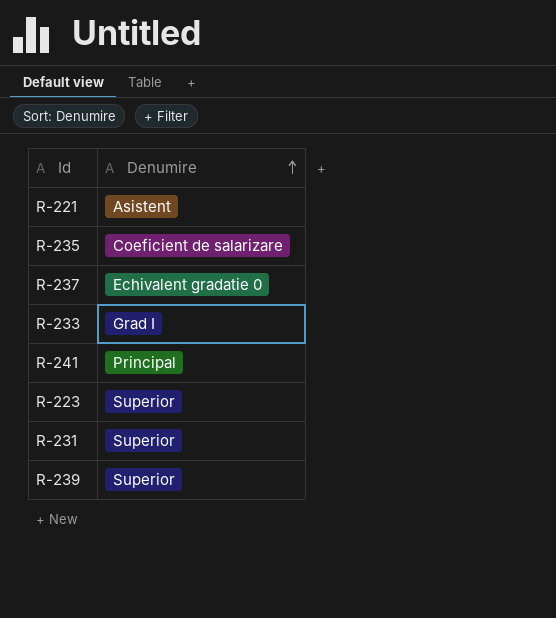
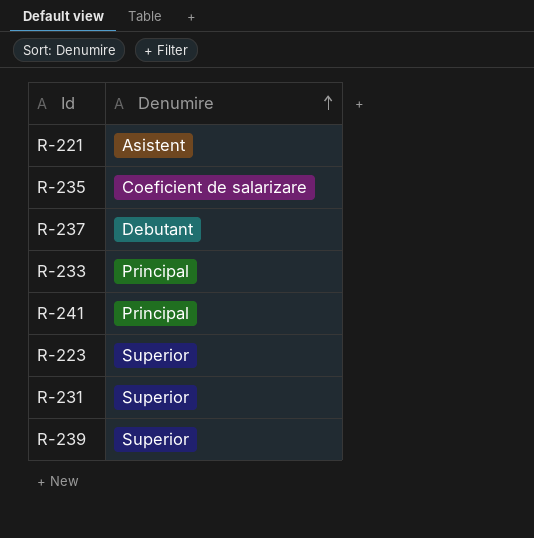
R-237 | Denumire: Echivalent gradatie 0 -> Debutant
R-233 | Denumire: Grad I -> Principal

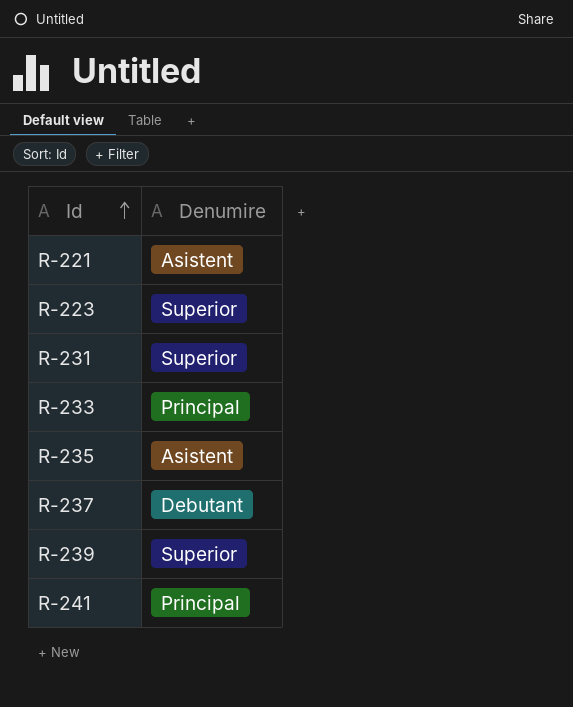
row order: Denumire ascending -> Id ascending
R-235 | Denumire: Coeficient de salarizare -> Asistent

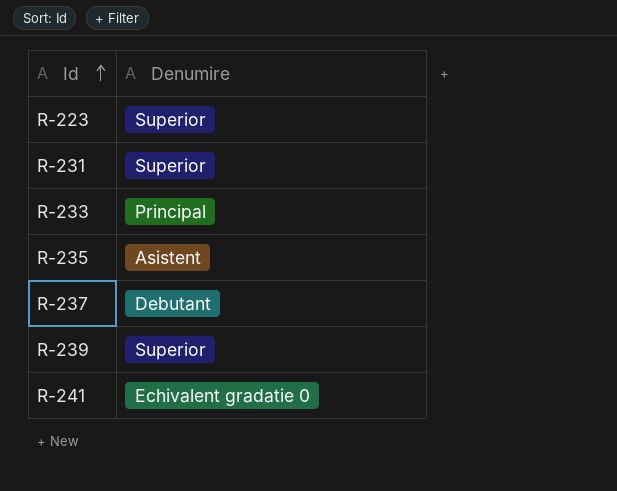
row R-221: Asistent -> none
R-241 | Denumire: Principal -> Echivalent gradatie 0

